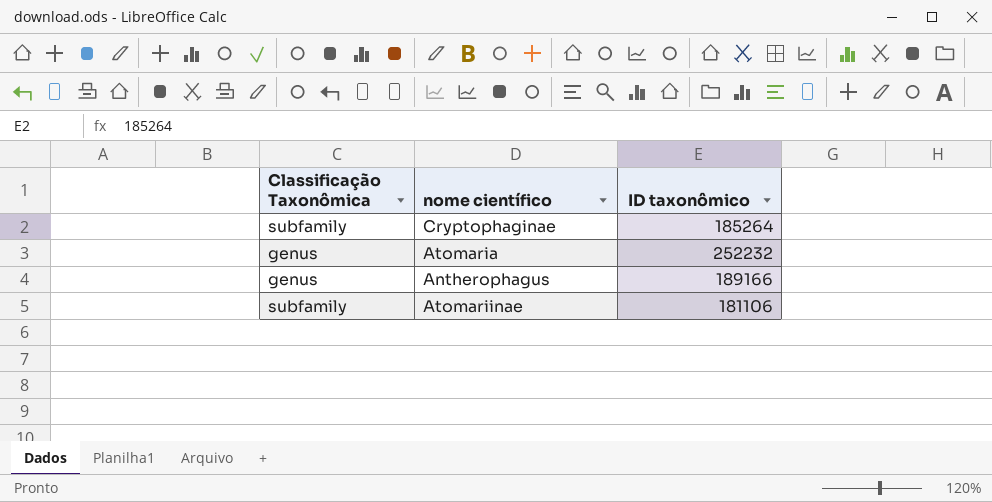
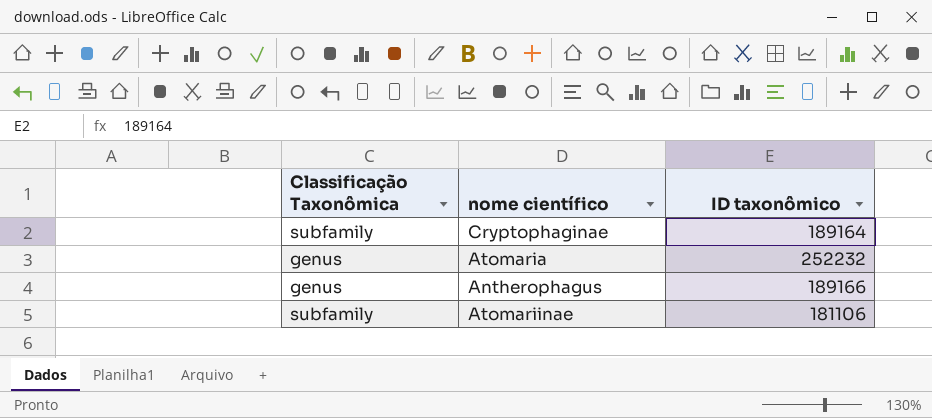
Cryptophaginae | ID taxonômico: 185264 -> 189164

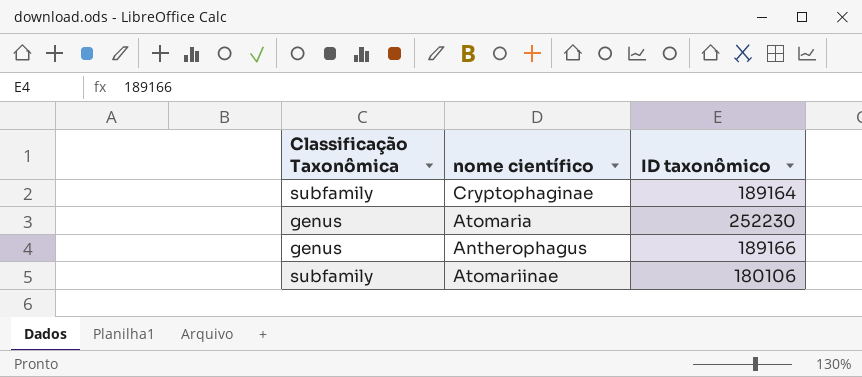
Atomaria | ID taxonômico: 252232 -> 252230
Atomariinae | ID taxonômico: 181106 -> 180106

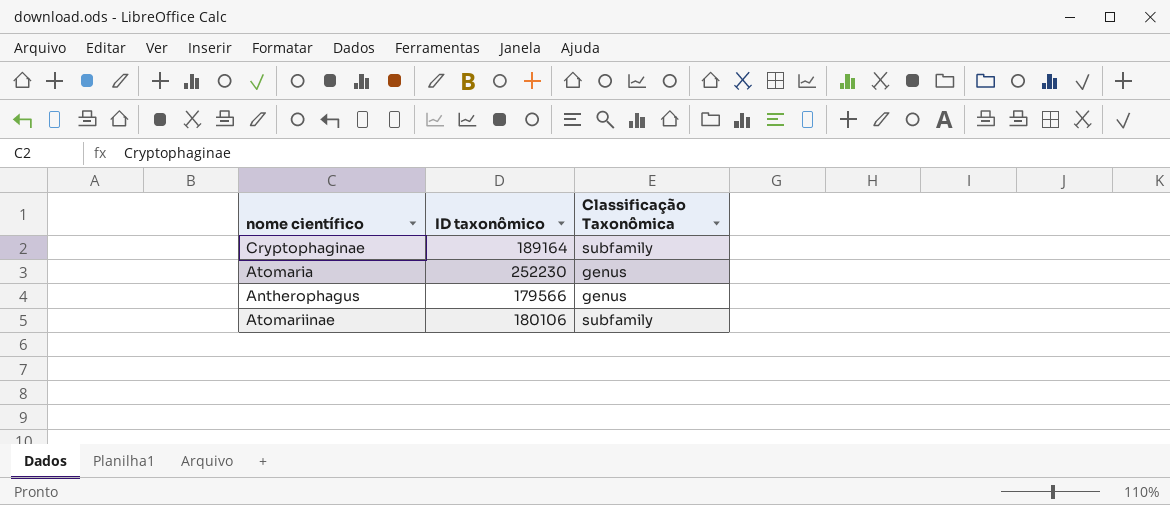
column Classificação Taxonômica | position: 1 -> 3
Antherophagus | ID taxonômico: 189166 -> 179566

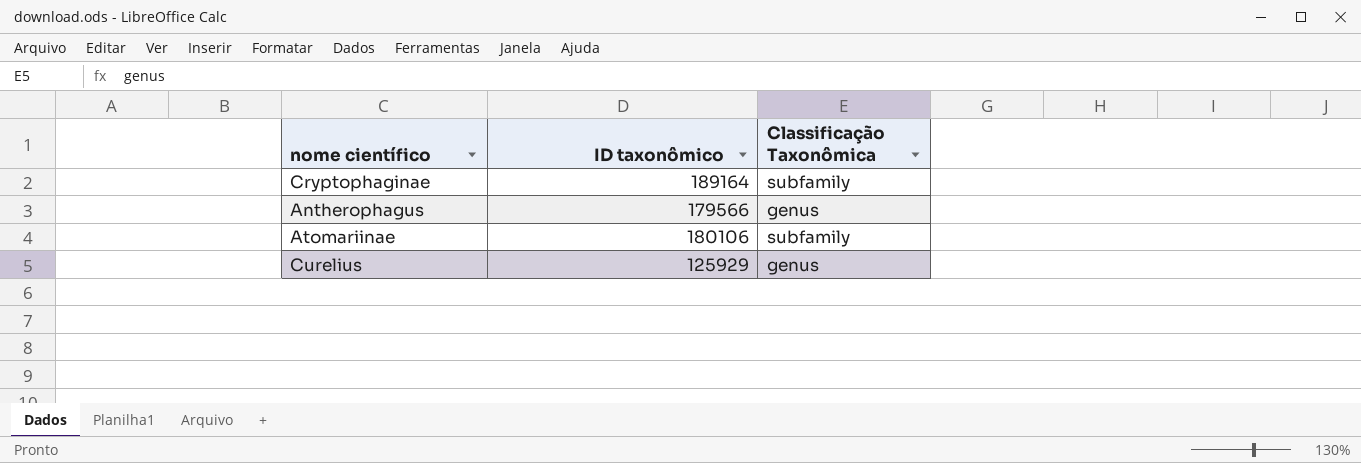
row Atomaria: 252230 | genus -> none
row Curelius: none -> 125929 | genus

